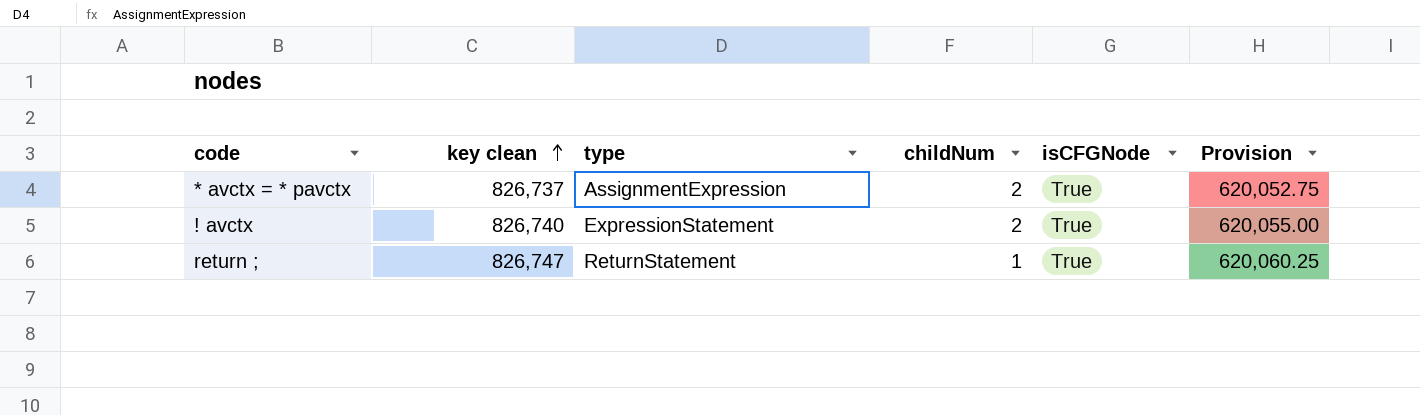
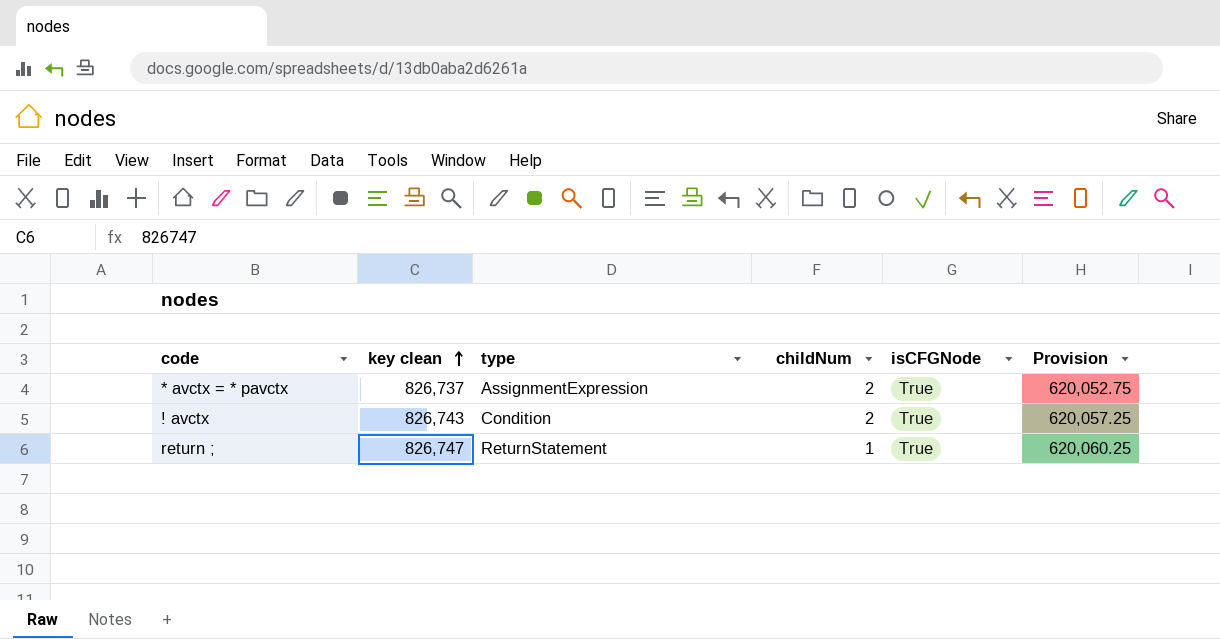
! avctx | key clean: 826,740 -> 826,743
! avctx | type: ExpressionStatement -> Condition
! avctx | Provision: 620,055.00 -> 620,057.25

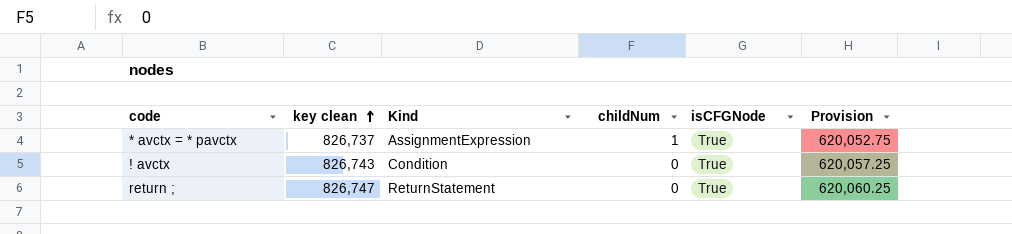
column name: type -> Kind
* avctx = * pavctx | childNum: 2 -> 1
! avctx | childNum: 2 -> 0
return ; | childNum: 1 -> 0

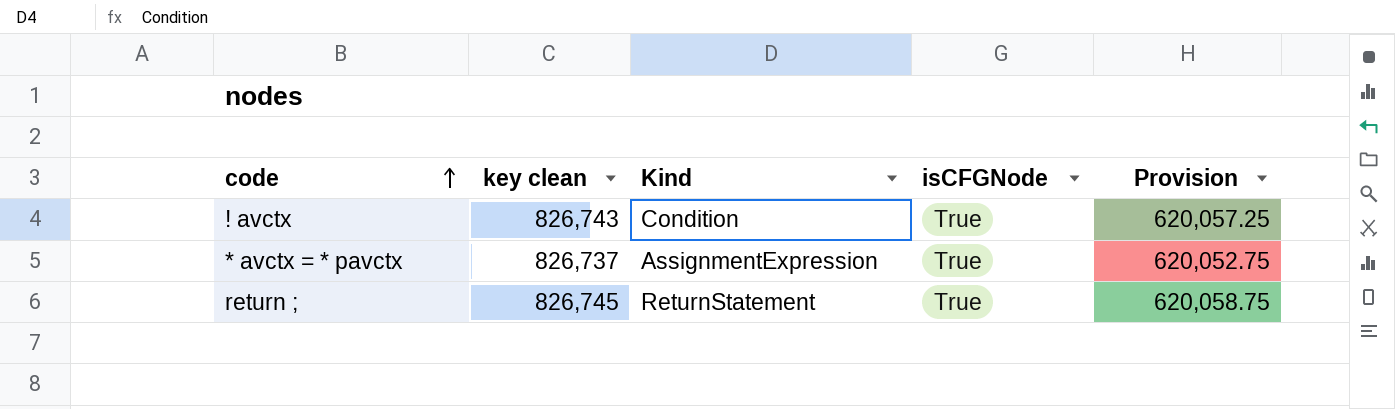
row order: key clean ascending -> code ascending
column childNum | position: 4 -> none
return ; | key clean: 826,747 -> 826,745
return ; | Provision: 620,060.25 -> 620,058.75

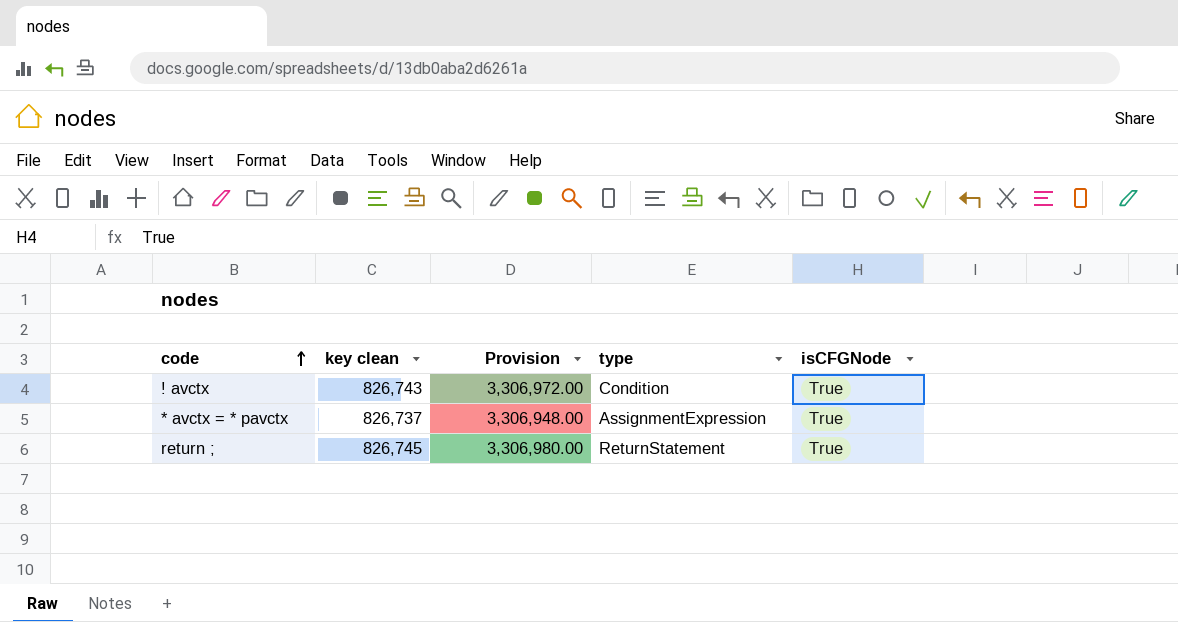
column Provision | formula: [key clean] * 0.75 -> [key clean] * 4
column Provision | position: 5 -> 3
column name: Kind -> type

